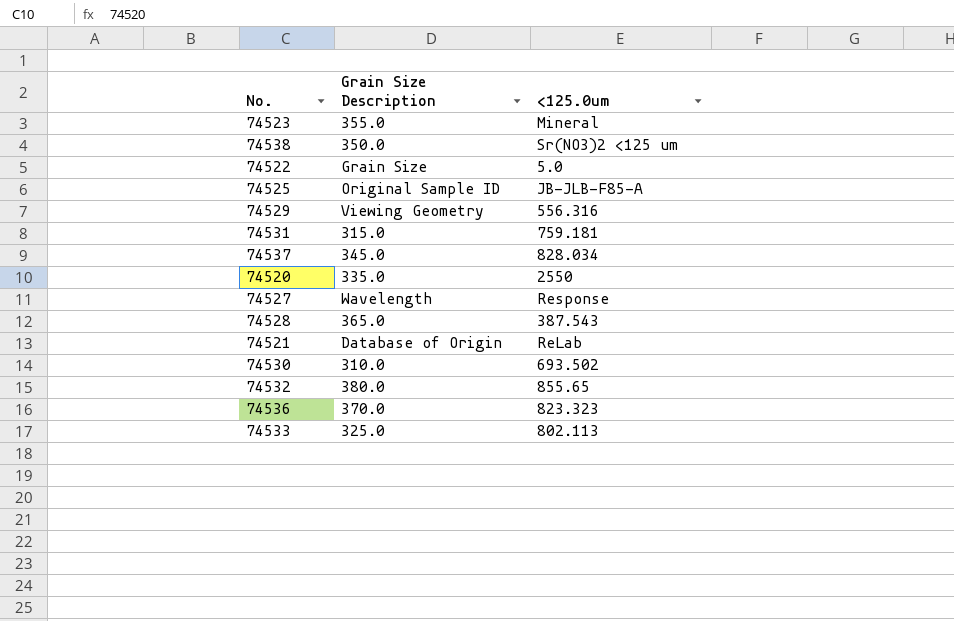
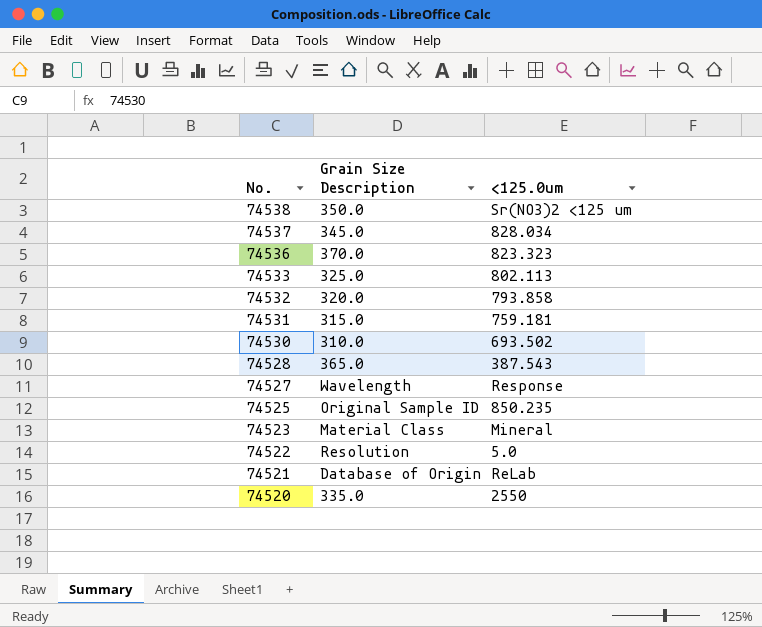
row order: none -> No. descending
row 74529: Viewing Geometry | 556.316 -> none
74532 | Grain Size Description: 380.0 -> 320.0
74532 | <125.0um: 855.65 -> 793.858
74525 | <125.0um: JB-JLB-F85-A -> 850.235
74523 | Grain Size Description: 355.0 -> Material Class
74522 | Grain Size Description: Grain Size -> Resolution

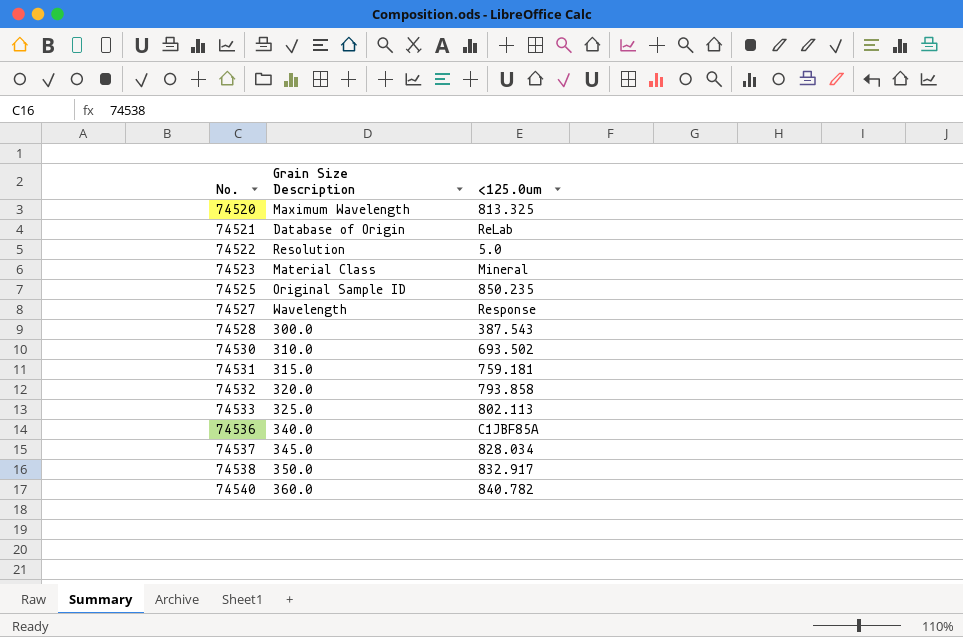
row order: No. descending -> No. ascending
74520 | Grain Size Description: 335.0 -> Maximum Wavelength
74520 | <125.0um: 2550 -> 813.325
74528 | Grain Size Description: 365.0 -> 300.0
74536 | Grain Size Description: 370.0 -> 340.0
74536 | <125.0um: 823.323 -> C1JBF85A
74538 | <125.0um: Sr(NO3)2 <125 um -> 832.917
row 74540: none -> 360.0 | 840.782

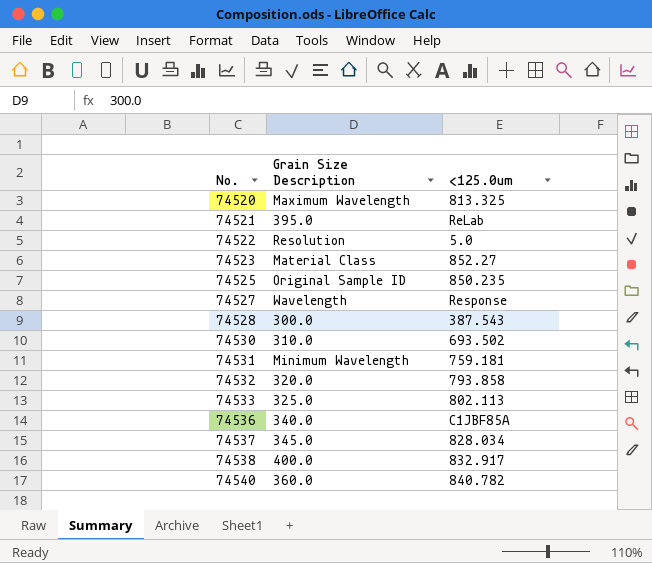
74521 | Grain Size Description: Database of Origin -> 395.0
74523 | <125.0um: Mineral -> 852.27
74531 | Grain Size Description: 315.0 -> Minimum Wavelength
74538 | Grain Size Description: 350.0 -> 400.0

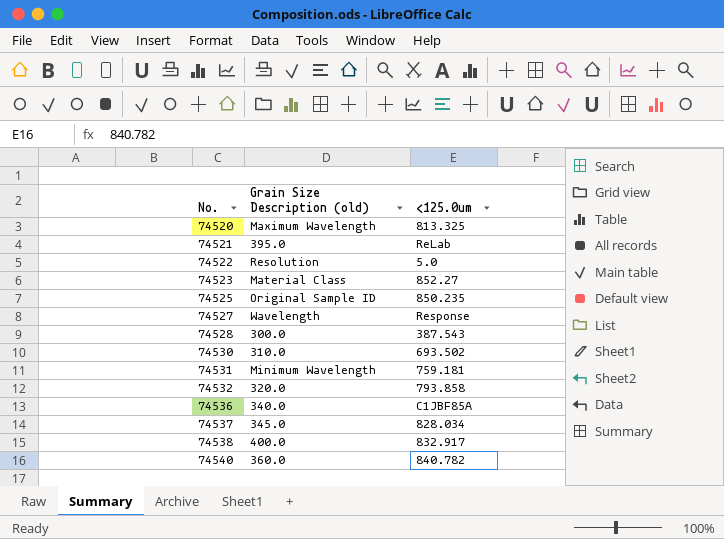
column name: Grain Size Description -> Grain Size Description (old)
row 74533: 325.0 | 802.113 -> none

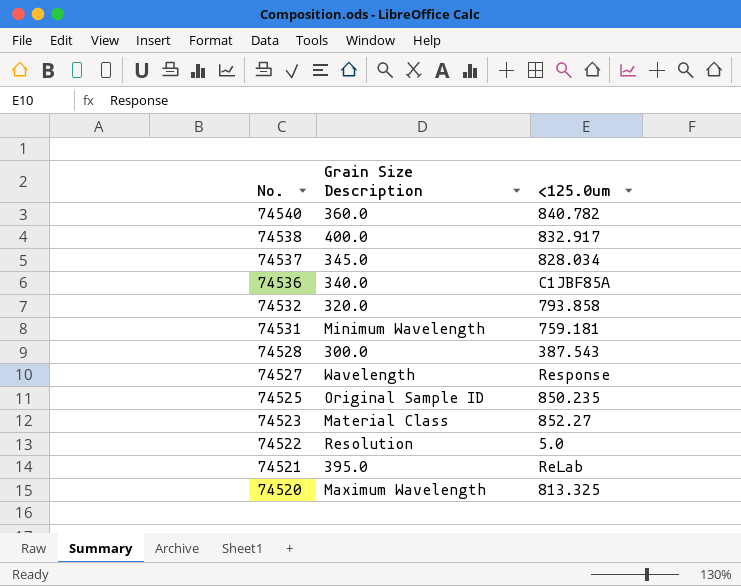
row order: No. ascending -> No. descending
column name: Grain Size Description (old) -> Grain Size Description
row 74530: 310.0 | 693.502 -> none

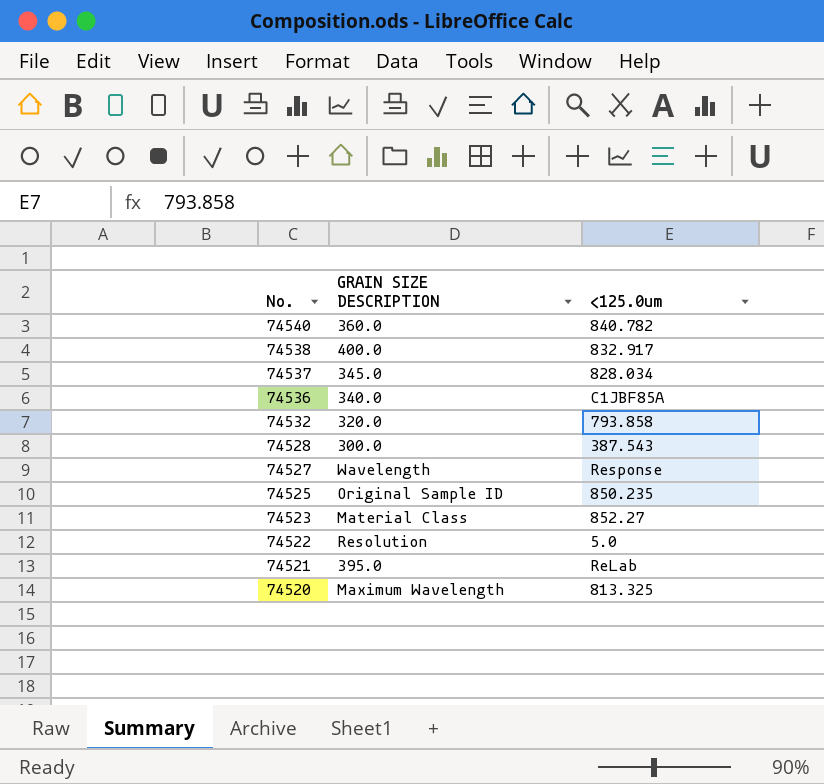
column name: Grain Size Description -> GRAIN SIZE DESCRIPTION
row 74531: Minimum Wavelength | 759.181 -> none

